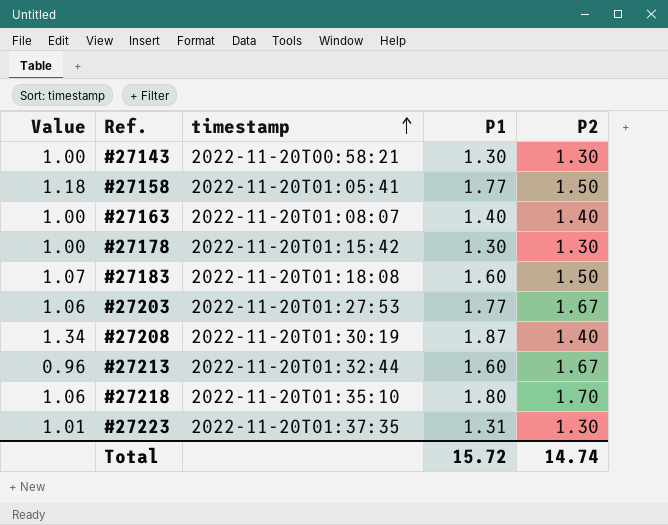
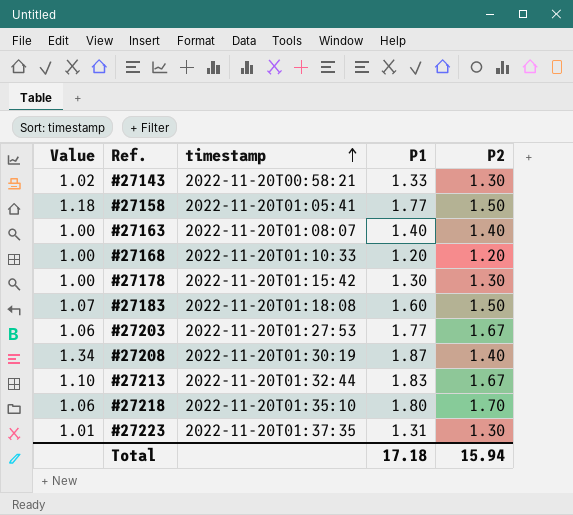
#27143 | Value: 1.00 -> 1.02
#27143 | P1: 1.30 -> 1.33
row #27168: none -> 1.00 | 2022-11-20T01:10:33 | 1.20 | 1.20
#27213 | Value: 0.96 -> 1.10
#27213 | P1: 1.60 -> 1.83
Total | P1: 15.72 -> 17.18
Total | P2: 14.74 -> 15.94

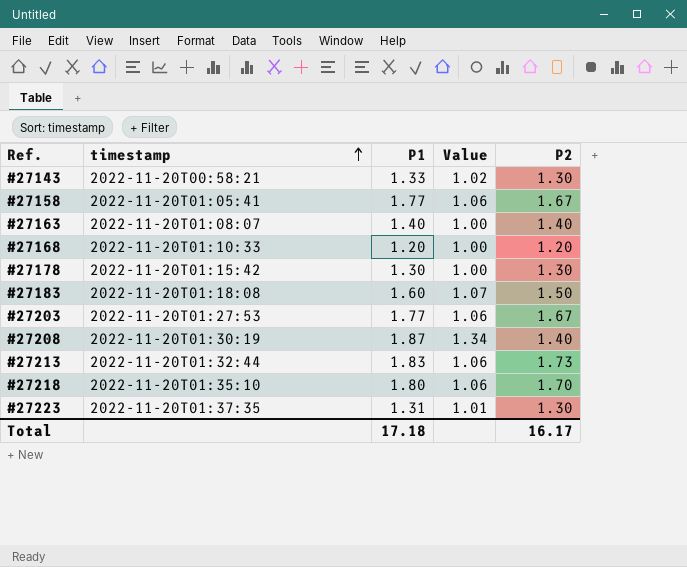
column Value | position: 1 -> 4
#27158 | Value: 1.18 -> 1.06
#27158 | P2: 1.50 -> 1.67
#27213 | Value: 1.10 -> 1.06
#27213 | P2: 1.67 -> 1.73
Total | P2: 15.94 -> 16.17

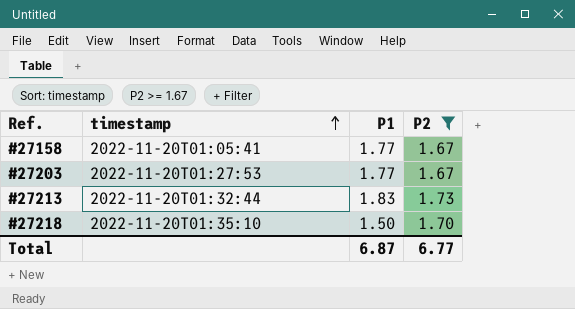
filter: none -> P2 >= 1.67
column Value | formula: [P1] / [P2] -> none
#27218 | P1: 1.80 -> 1.50
Total | P1: 17.18 -> 6.87
Total | P2: 16.17 -> 6.77

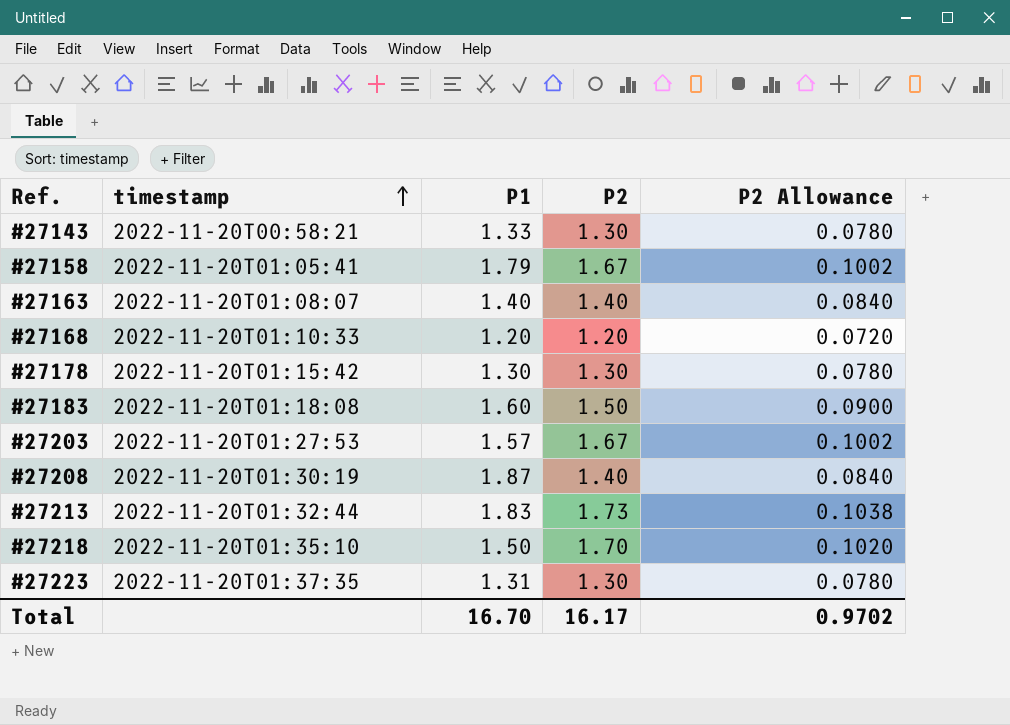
filter: P2 >= 1.67 -> none
column P2 Allowance | formula: none -> [P2] * 0.06
#27158 | P1: 1.77 -> 1.79
#27203 | P1: 1.77 -> 1.57
Total | P1: 6.87 -> 16.70
Total | P2: 6.77 -> 16.17

